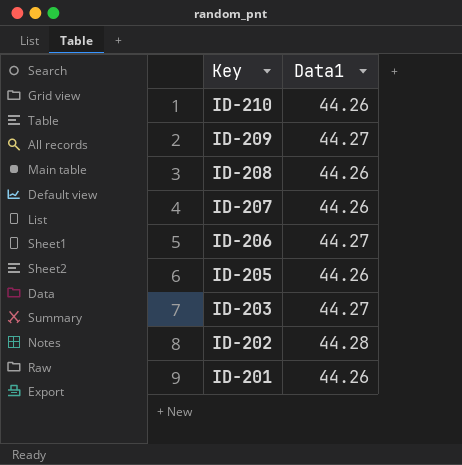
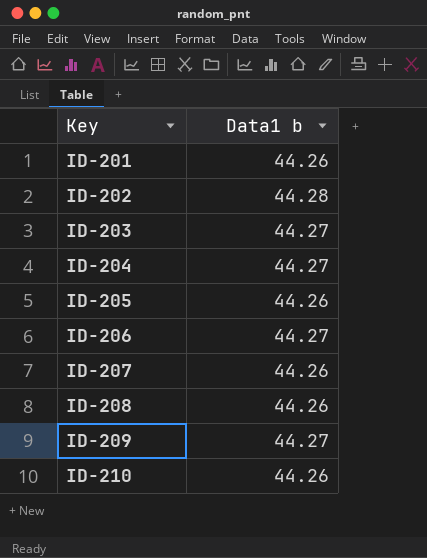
row order: Key descending -> Key ascending
column name: Data1 -> Data1 b
row ID-204: none -> 44.27

